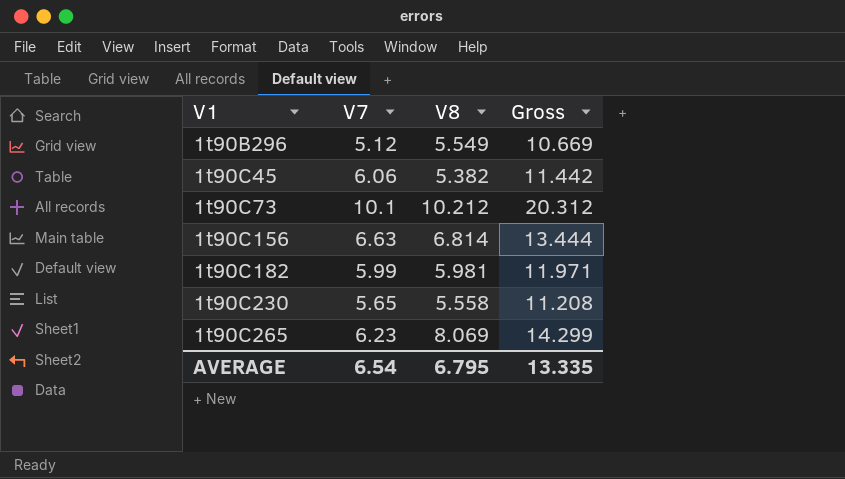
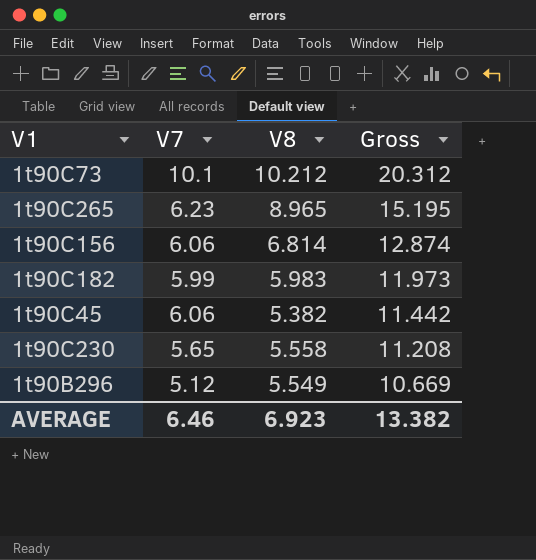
row order: V1 ascending -> Gross descending
1t90C265 | V8: 8.069 -> 8.965
1t90C265 | Gross: 14.299 -> 15.195
1t90C156 | V7: 6.63 -> 6.06
1t90C156 | Gross: 13.444 -> 12.874
1t90C182 | V8: 5.981 -> 5.983
1t90C182 | Gross: 11.971 -> 11.973
AVERAGE | V7: 6.54 -> 6.46
AVERAGE | V8: 6.795 -> 6.923
AVERAGE | Gross: 13.335 -> 13.382

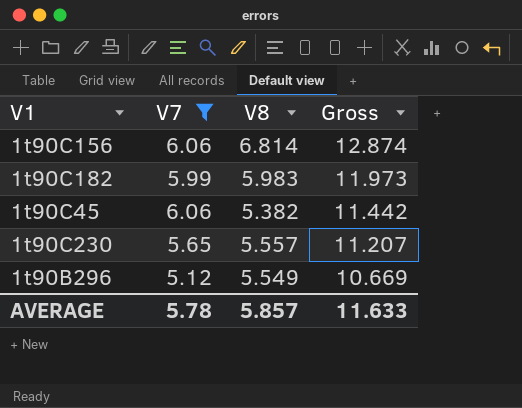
filter: none -> V7 <= 6.06
1t90C230 | V8: 5.558 -> 5.557
1t90C230 | Gross: 11.208 -> 11.207
AVERAGE | V7: 6.46 -> 5.78
AVERAGE | V8: 6.923 -> 5.857
AVERAGE | Gross: 13.382 -> 11.633

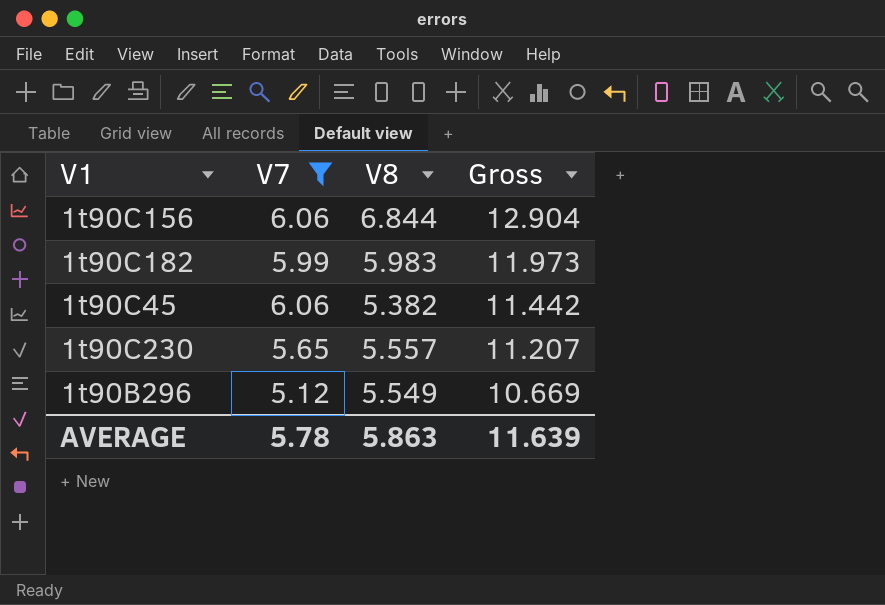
1t90C156 | V8: 6.814 -> 6.844
1t90C156 | Gross: 12.874 -> 12.904
AVERAGE | V8: 5.857 -> 5.863
AVERAGE | Gross: 11.633 -> 11.639

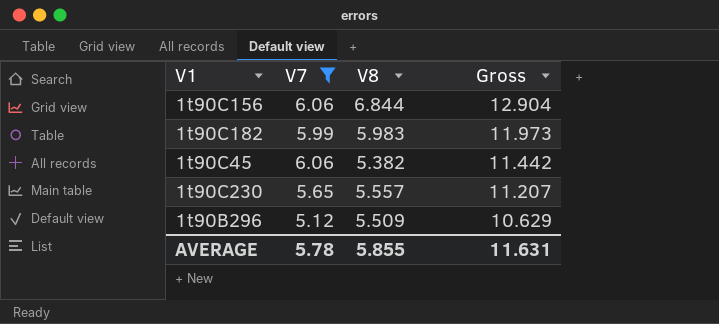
1t90B296 | V8: 5.549 -> 5.509
1t90B296 | Gross: 10.669 -> 10.629
AVERAGE | V8: 5.863 -> 5.855
AVERAGE | Gross: 11.639 -> 11.631

